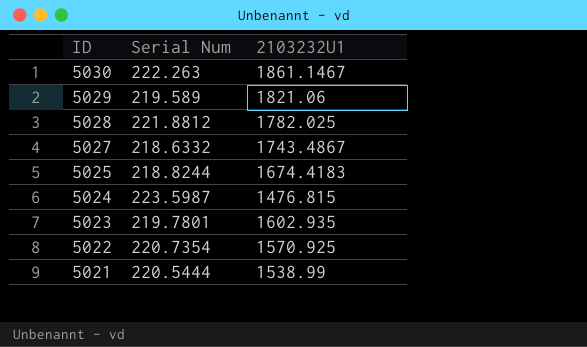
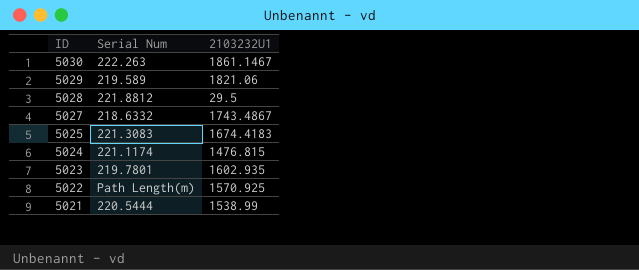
5028 | 2103232U1: 1782.025 -> 29.5
5025 | Serial Num: 218.8244 -> 221.3083
5024 | Serial Num: 223.5987 -> 221.1174
5022 | Serial Num: 220.7354 -> Path Length(m)

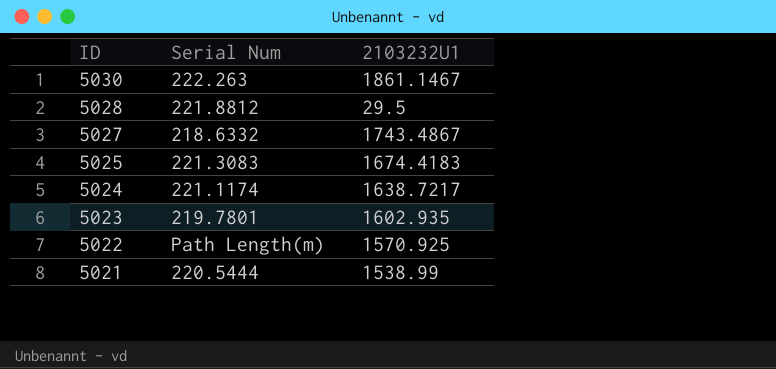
row 5029: 219.589 | 1821.06 -> none
5024 | 2103232U1: 1476.815 -> 1638.7217

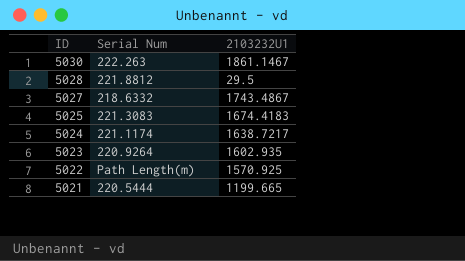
5023 | Serial Num: 219.7801 -> 220.9264
5021 | 2103232U1: 1538.99 -> 1199.665

